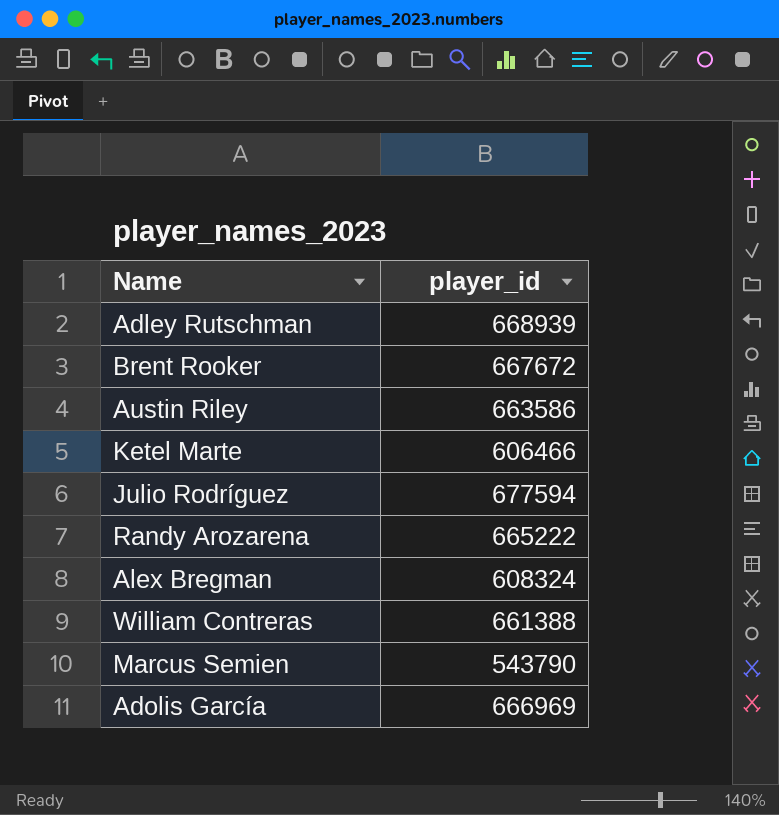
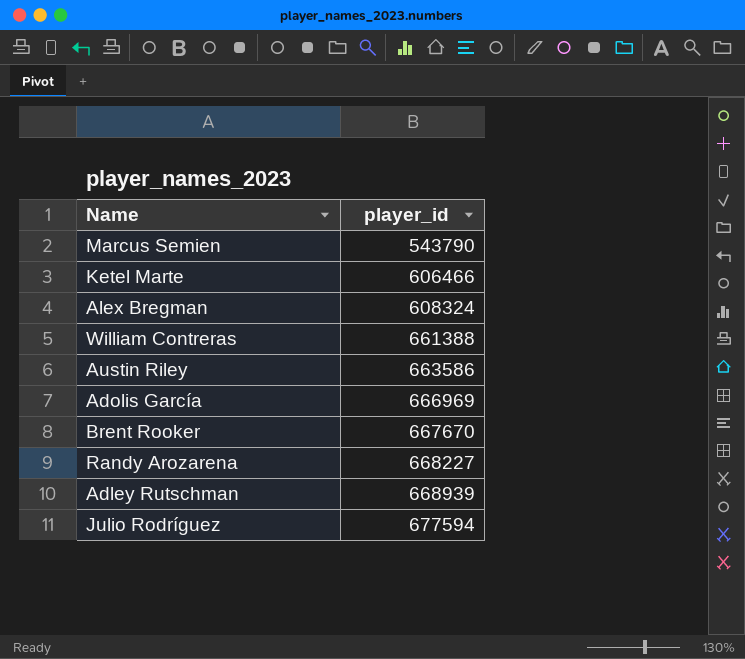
row order: none -> player_id ascending
Brent Rooker | player_id: 667672 -> 667670
Randy Arozarena | player_id: 665222 -> 668227

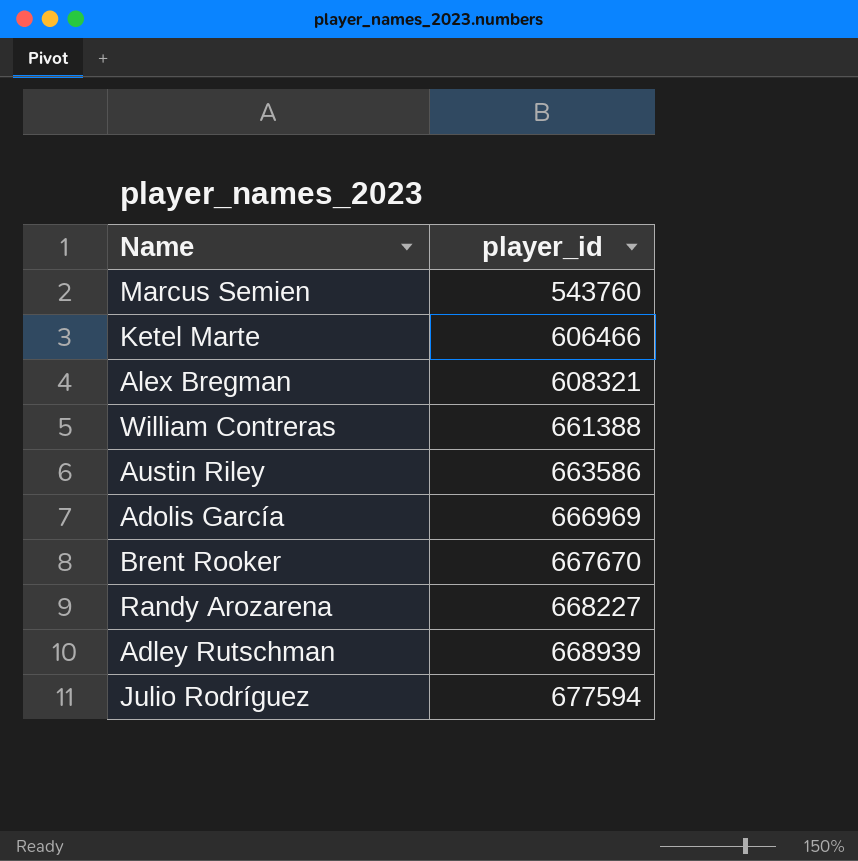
Marcus Semien | player_id: 543790 -> 543760
Alex Bregman | player_id: 608324 -> 608321

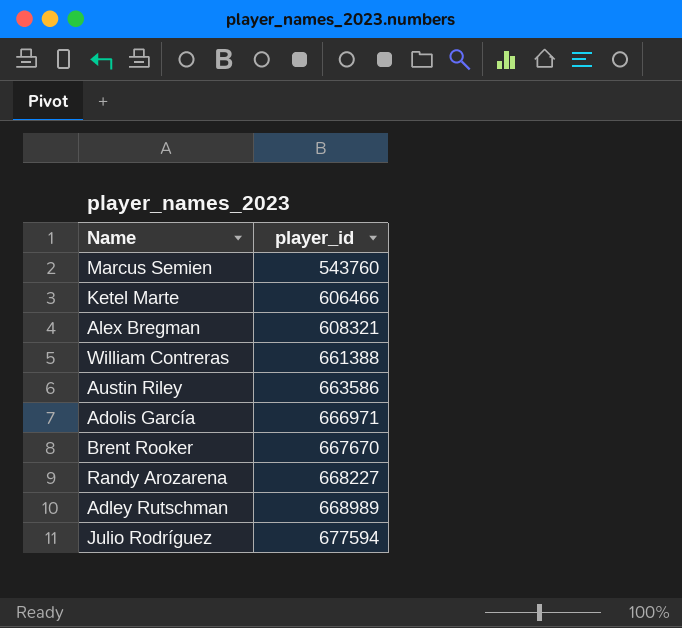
Adolis García | player_id: 666969 -> 666971
Adley Rutschman | player_id: 668939 -> 668989

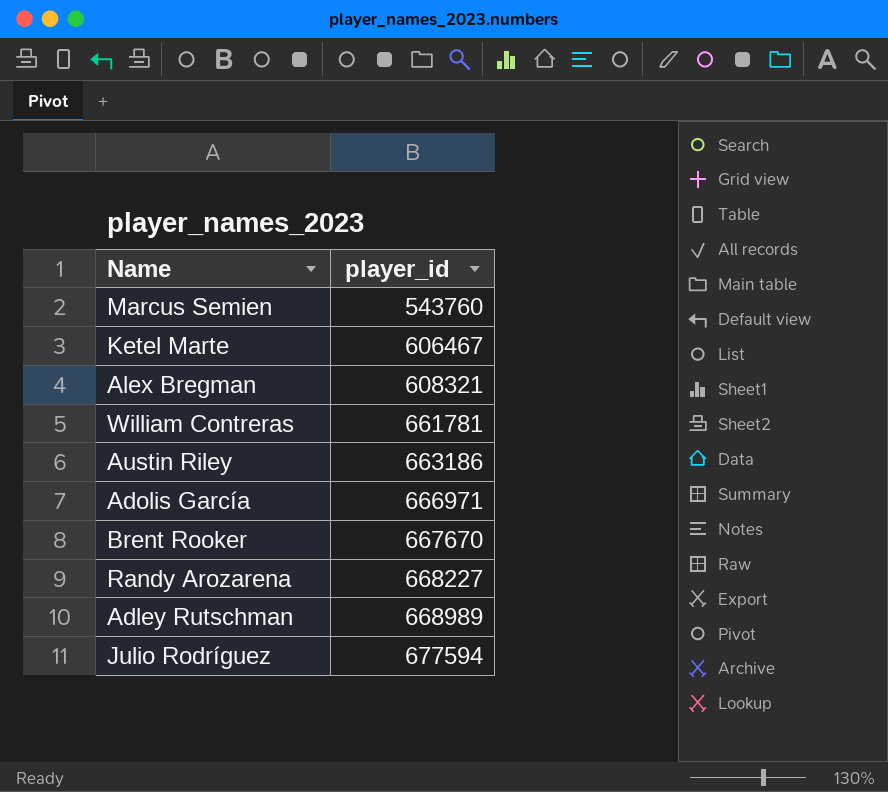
Ketel Marte | player_id: 606466 -> 606467
William Contreras | player_id: 661388 -> 661781
Austin Riley | player_id: 663586 -> 663186

